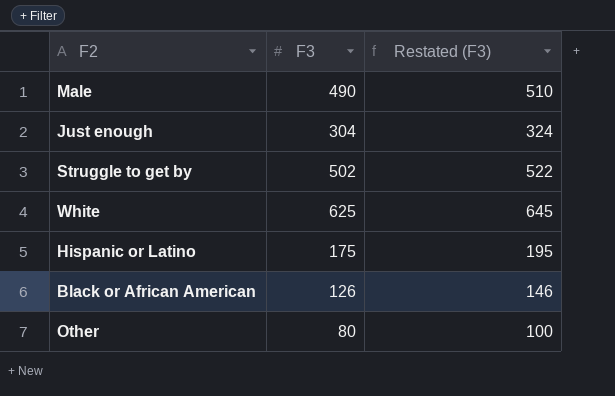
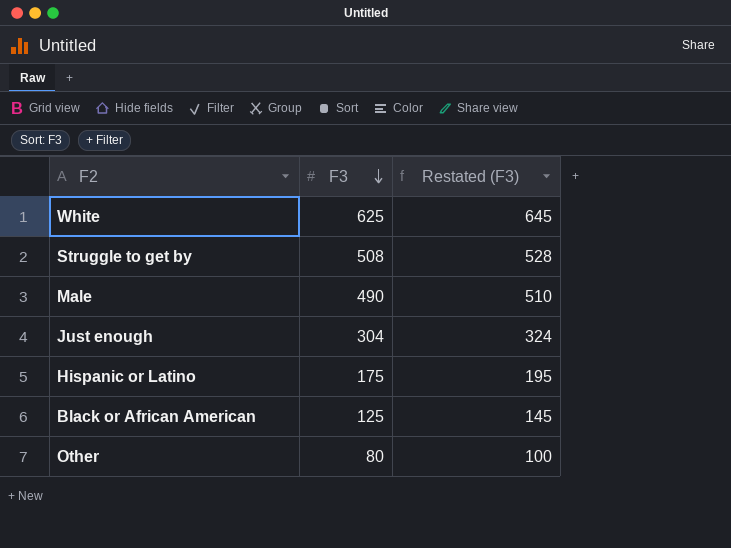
row order: none -> F3 descending
Struggle to get by | F3: 502 -> 508
Struggle to get by | Restated (F3): 522 -> 528
Black or African American | F3: 126 -> 125
Black or African American | Restated (F3): 146 -> 145

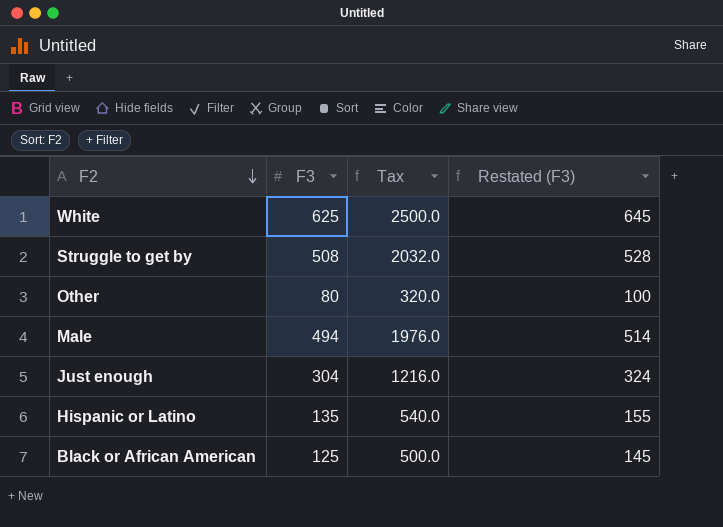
row order: F3 descending -> F2 descending
column Tax | formula: none -> [F3] * 4
Male | F3: 490 -> 494
Male | Restated (F3): 510 -> 514
Hispanic or Latino | F3: 175 -> 135
Hispanic or Latino | Restated (F3): 195 -> 155

